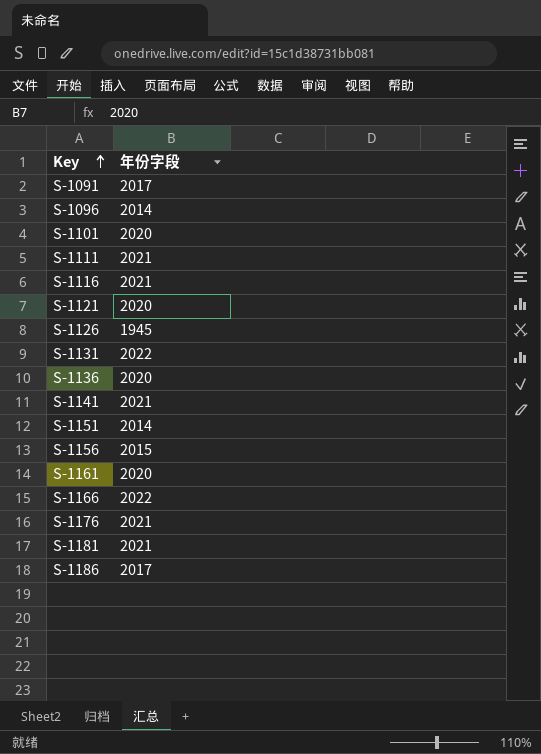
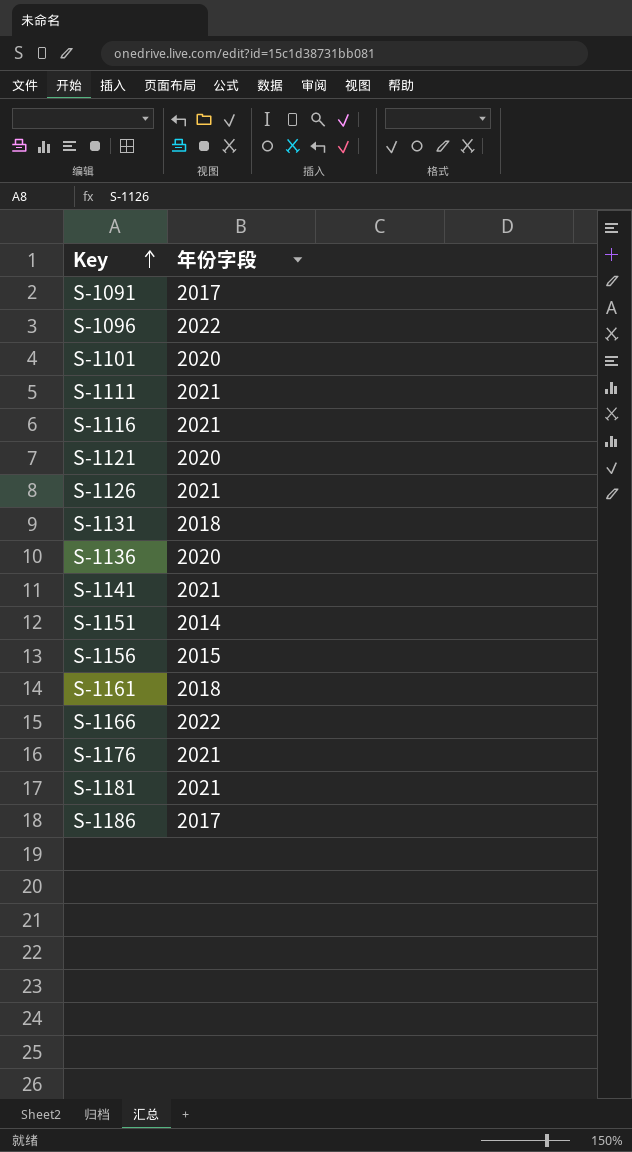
S-1096 | 年份字段: 2014 -> 2022
S-1126 | 年份字段: 1945 -> 2021
S-1131 | 年份字段: 2022 -> 2018
S-1161 | 年份字段: 2020 -> 2018

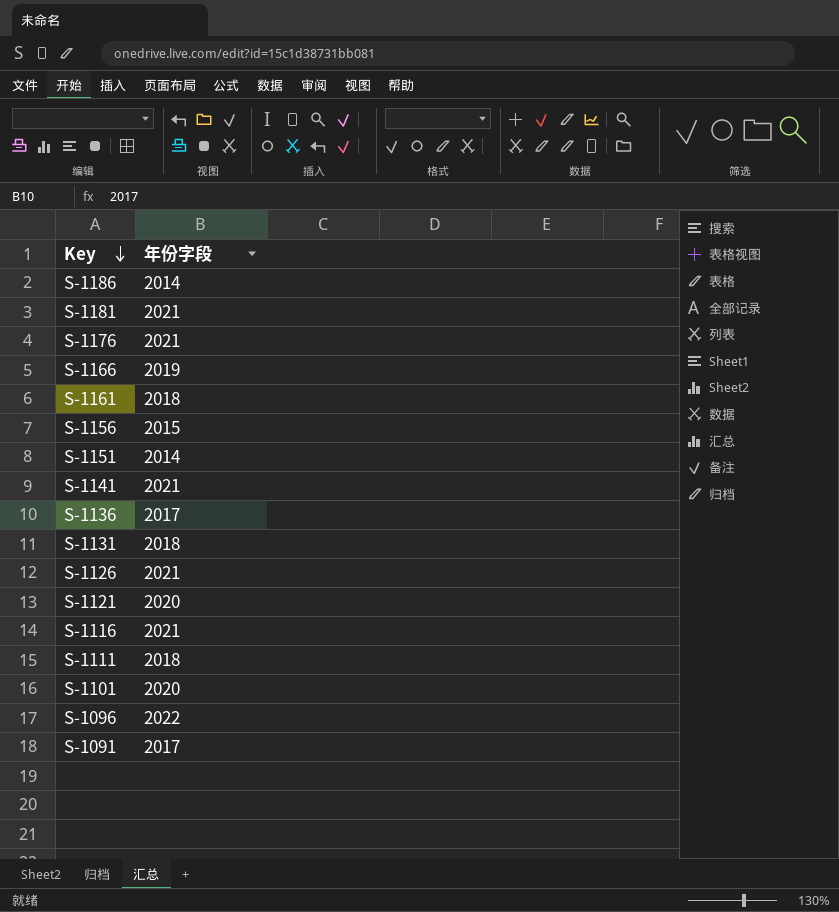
row order: Key ascending -> Key descending
S-1186 | 年份字段: 2017 -> 2014
S-1166 | 年份字段: 2022 -> 2019
S-1136 | 年份字段: 2020 -> 2017
S-1111 | 年份字段: 2021 -> 2018

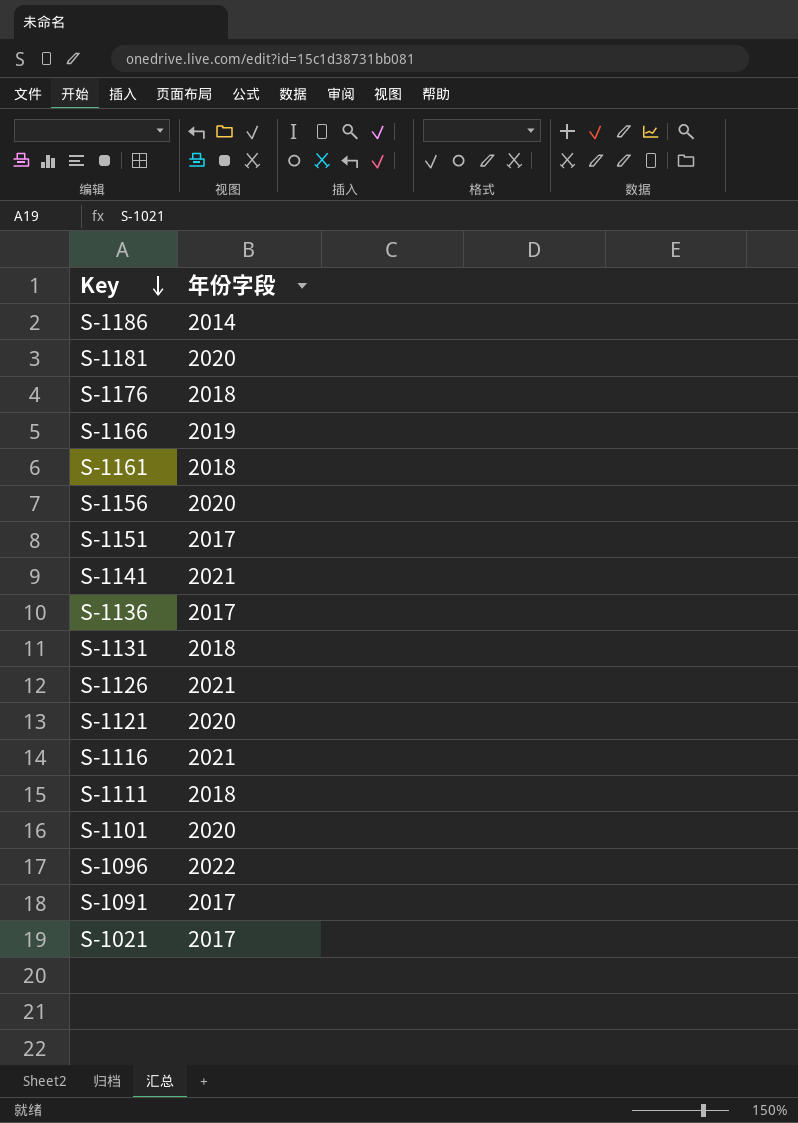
S-1181 | 年份字段: 2021 -> 2020
S-1176 | 年份字段: 2021 -> 2018
S-1156 | 年份字段: 2015 -> 2020
S-1151 | 年份字段: 2014 -> 2017
row S-1021: none -> 2017

